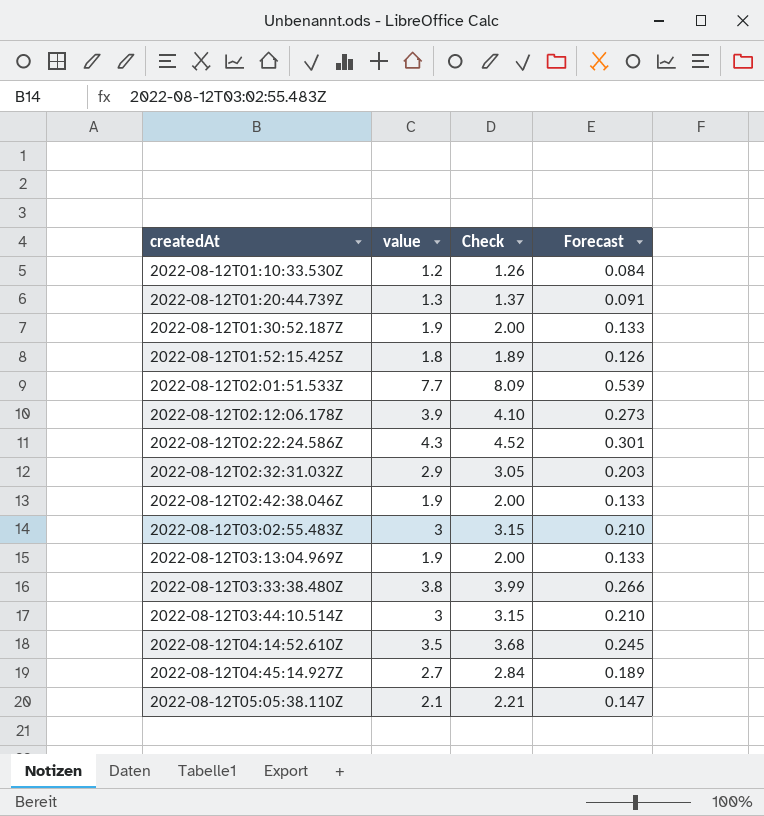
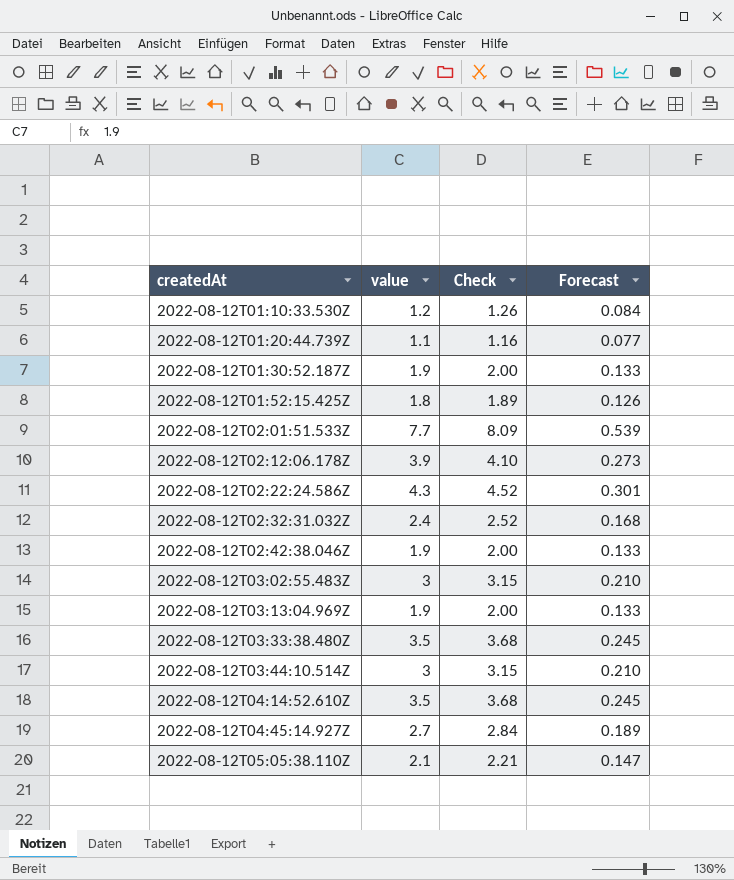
2022-08-12T01:20:44.739Z | value: 1.3 -> 1.1
2022-08-12T01:20:44.739Z | Check: 1.37 -> 1.16
2022-08-12T01:20:44.739Z | Forecast: 0.091 -> 0.077
2022-08-12T02:32:31.032Z | value: 2.9 -> 2.4
2022-08-12T02:32:31.032Z | Check: 3.05 -> 2.52
2022-08-12T02:32:31.032Z | Forecast: 0.203 -> 0.168
2022-08-12T03:33:38.480Z | value: 3.8 -> 3.5
2022-08-12T03:33:38.480Z | Check: 3.99 -> 3.68
2022-08-12T03:33:38.480Z | Forecast: 0.266 -> 0.245

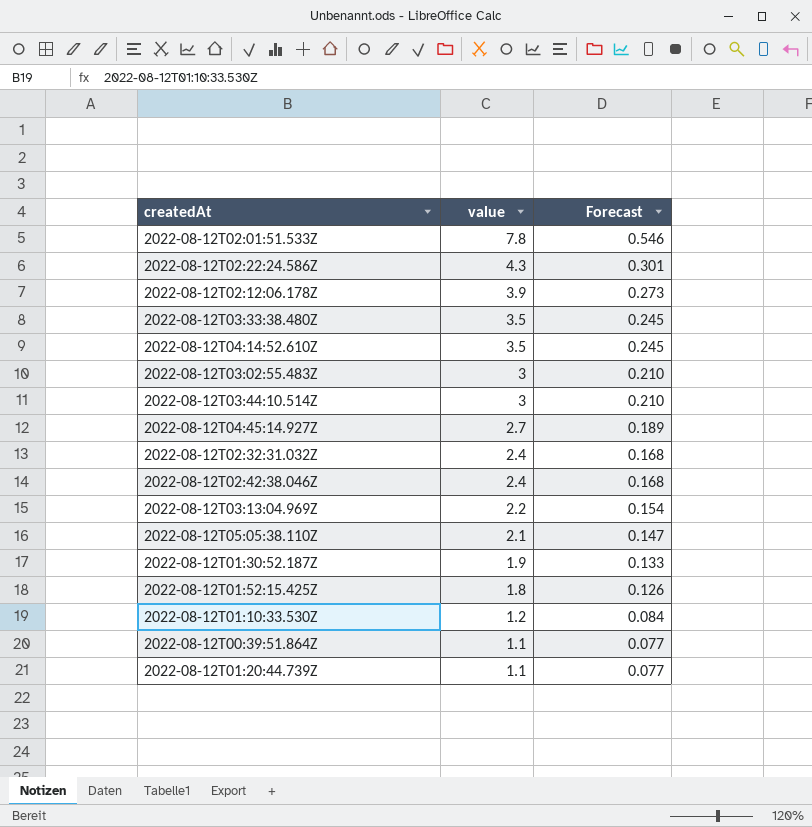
row order: createdAt ascending -> value descending
column Check | formula: [value] * 1.05 -> none
2022-08-12T02:01:51.533Z | value: 7.7 -> 7.8
2022-08-12T02:01:51.533Z | Forecast: 0.539 -> 0.546
2022-08-12T02:42:38.046Z | value: 1.9 -> 2.4
2022-08-12T02:42:38.046Z | Forecast: 0.133 -> 0.168
2022-08-12T03:13:04.969Z | value: 1.9 -> 2.2
2022-08-12T03:13:04.969Z | Forecast: 0.133 -> 0.154
row 2022-08-12T00:39:51.864Z: none -> 1.1 | 0.077

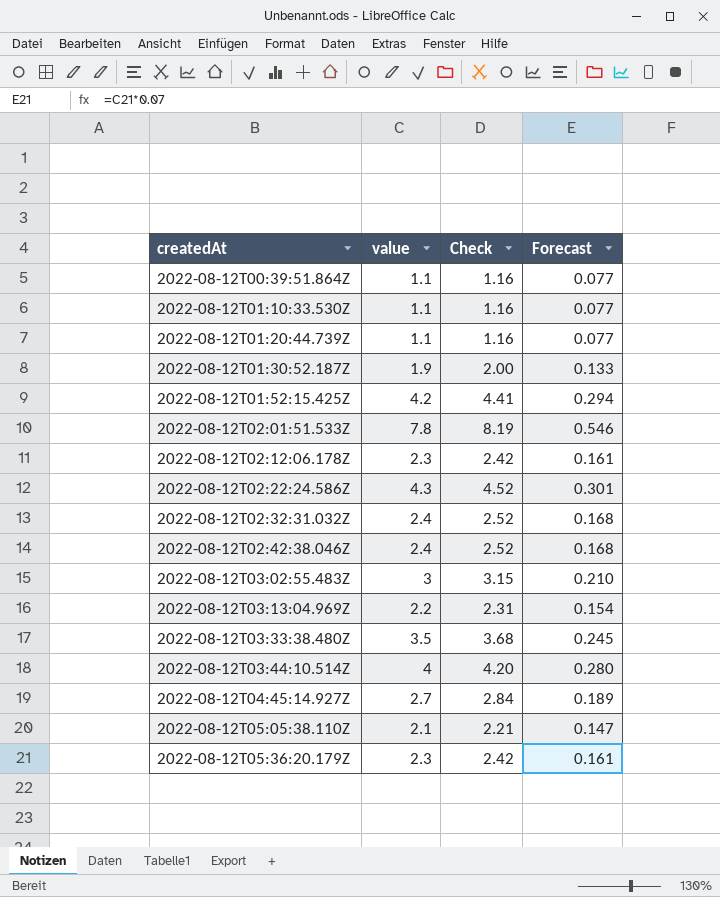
row order: value descending -> createdAt ascending
column Check | formula: none -> [value] * 1.05
row 2022-08-12T04:14:52.610Z: 3.5 | 0.245 -> none
2022-08-12T01:10:33.530Z | value: 1.2 -> 1.1
2022-08-12T01:10:33.530Z | Forecast: 0.084 -> 0.077
2022-08-12T01:52:15.425Z | value: 1.8 -> 4.2
2022-08-12T01:52:15.425Z | Forecast: 0.126 -> 0.294
2022-08-12T02:12:06.178Z | value: 3.9 -> 2.3
2022-08-12T02:12:06.178Z | Forecast: 0.273 -> 0.161
2022-08-12T03:44:10.514Z | value: 3 -> 4
2022-08-12T03:44:10.514Z | Forecast: 0.210 -> 0.280
row 2022-08-12T05:36:20.179Z: none -> 2.3 | 2.42 | 0.161

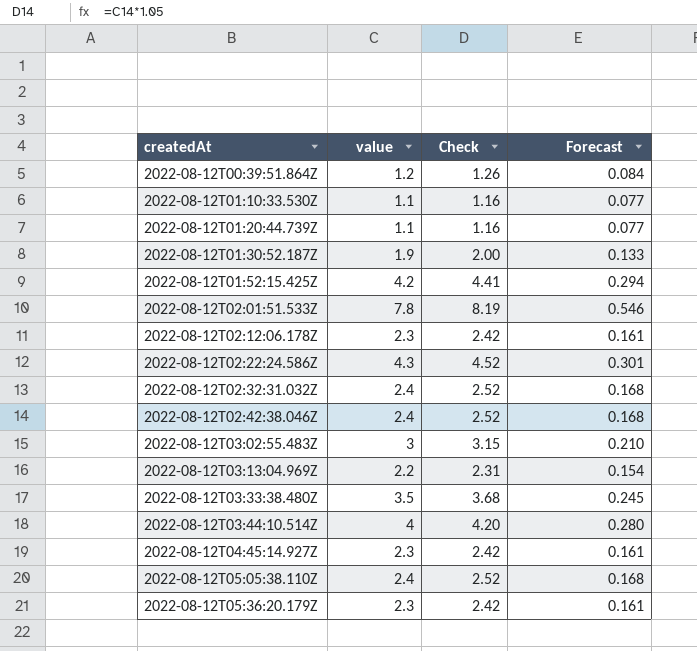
2022-08-12T00:39:51.864Z | value: 1.1 -> 1.2
2022-08-12T00:39:51.864Z | Check: 1.16 -> 1.26
2022-08-12T00:39:51.864Z | Forecast: 0.077 -> 0.084
2022-08-12T04:45:14.927Z | value: 2.7 -> 2.3
2022-08-12T04:45:14.927Z | Check: 2.84 -> 2.42
2022-08-12T04:45:14.927Z | Forecast: 0.189 -> 0.161
2022-08-12T05:05:38.110Z | value: 2.1 -> 2.4
2022-08-12T05:05:38.110Z | Check: 2.21 -> 2.52
2022-08-12T05:05:38.110Z | Forecast: 0.147 -> 0.168

